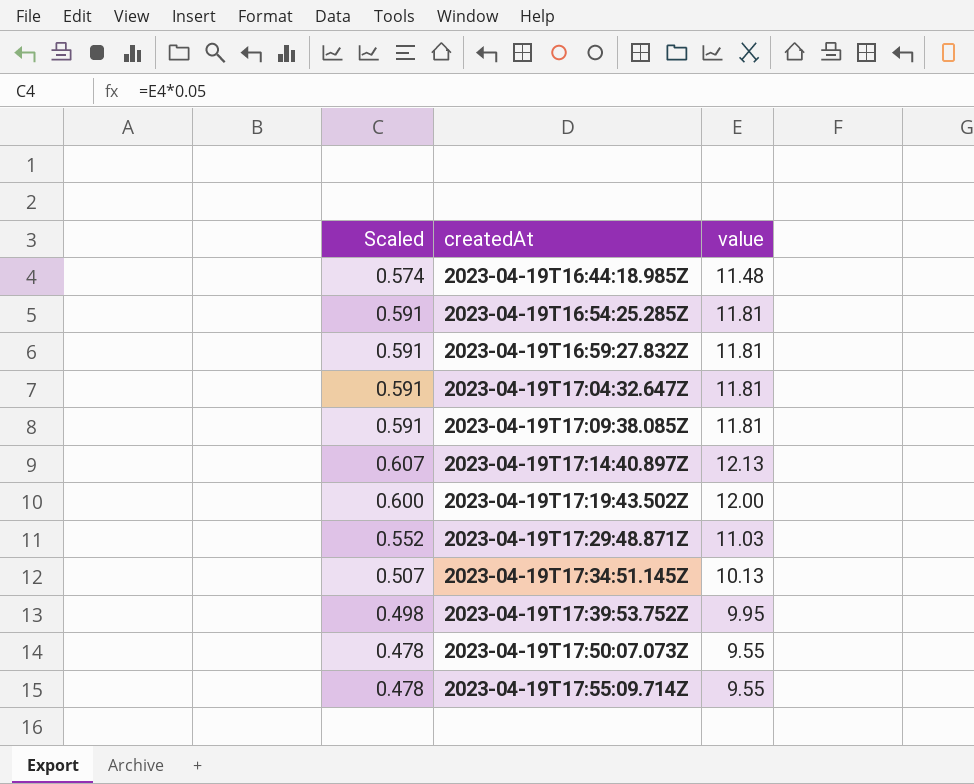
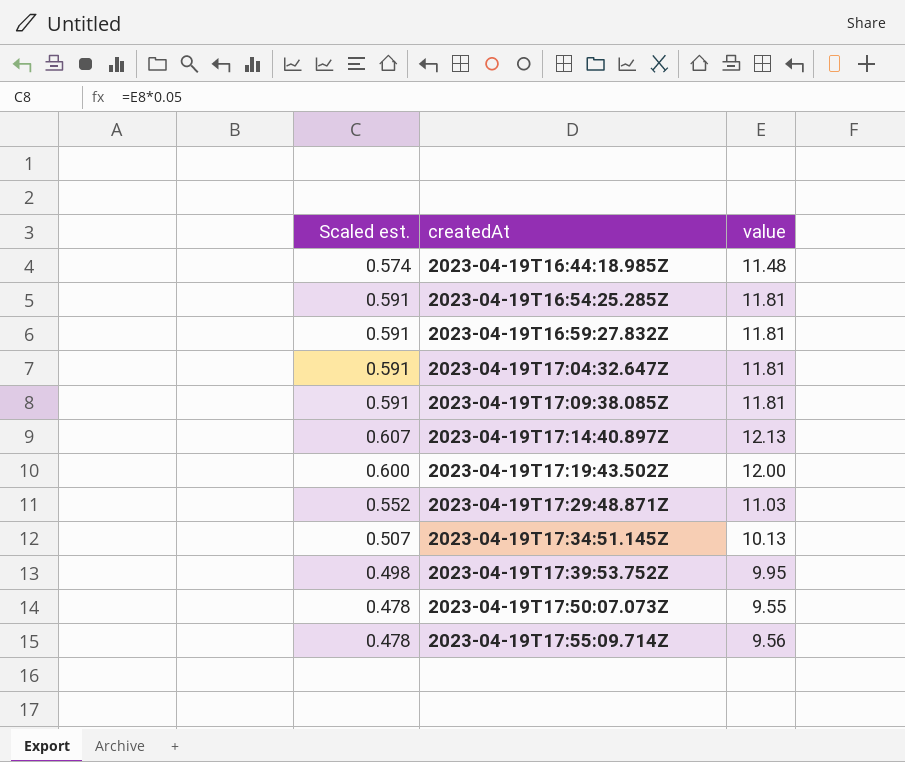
column name: Scaled -> Scaled est.
2023-04-19T17:55:09.714Z | value: 9.55 -> 9.56

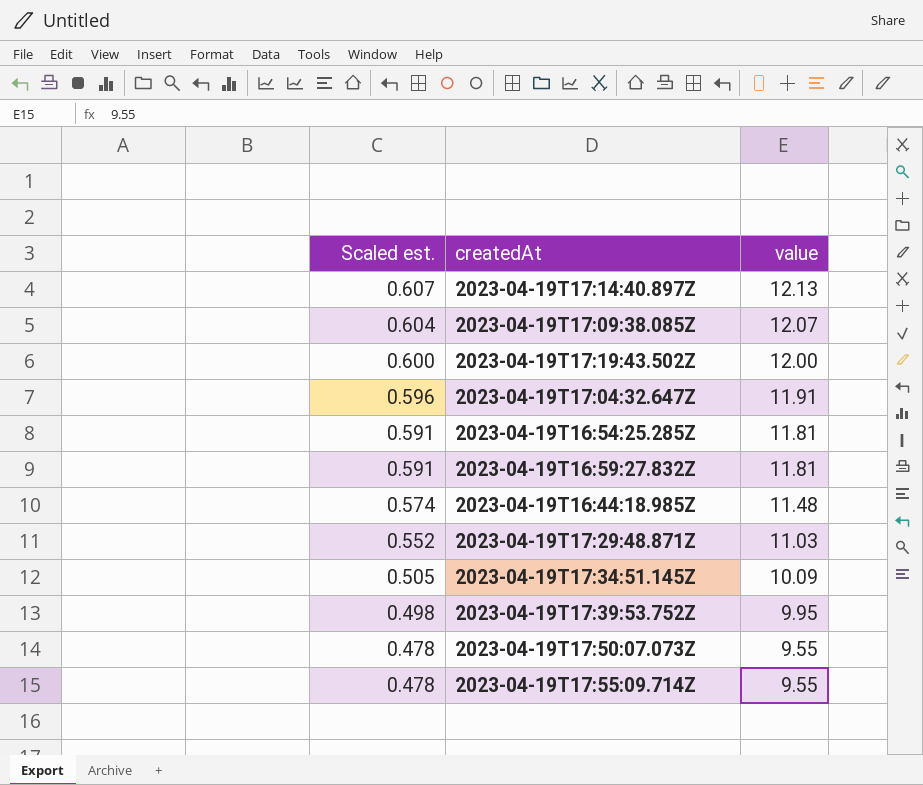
row order: createdAt ascending -> Scaled est. descending
2023-04-19T17:09:38.085Z | Scaled est.: 0.591 -> 0.604
2023-04-19T17:09:38.085Z | value: 11.81 -> 12.07
2023-04-19T17:04:32.647Z | Scaled est.: 0.591 -> 0.596
2023-04-19T17:04:32.647Z | value: 11.81 -> 11.91
2023-04-19T17:34:51.145Z | Scaled est.: 0.507 -> 0.505
2023-04-19T17:34:51.145Z | value: 10.13 -> 10.09
2023-04-19T17:55:09.714Z | value: 9.56 -> 9.55

